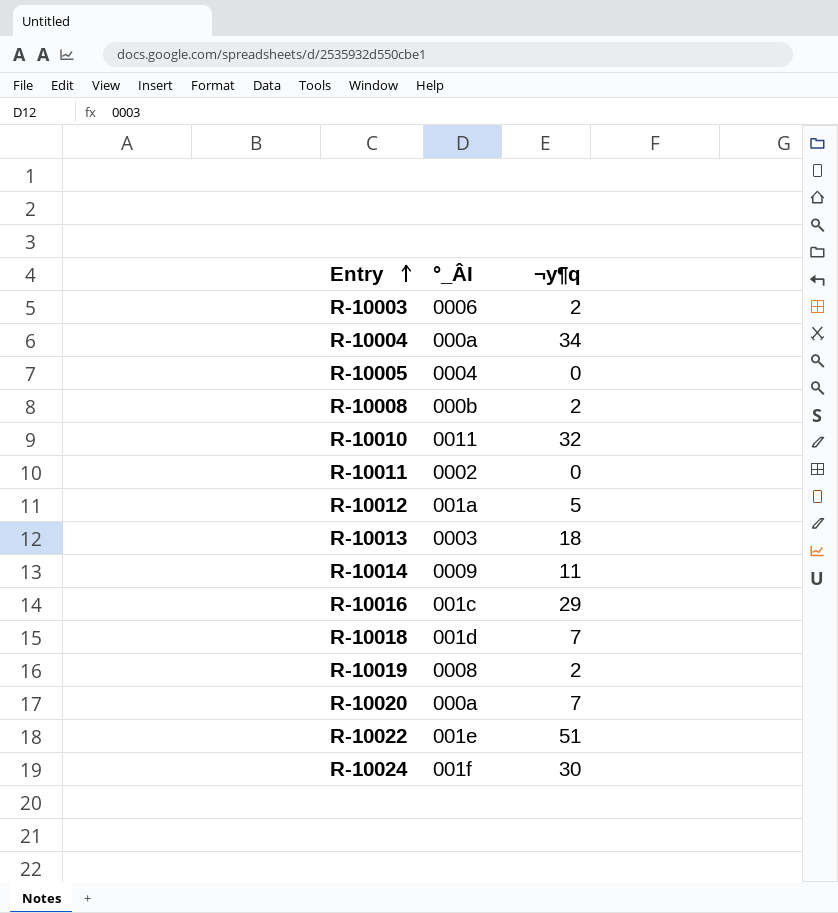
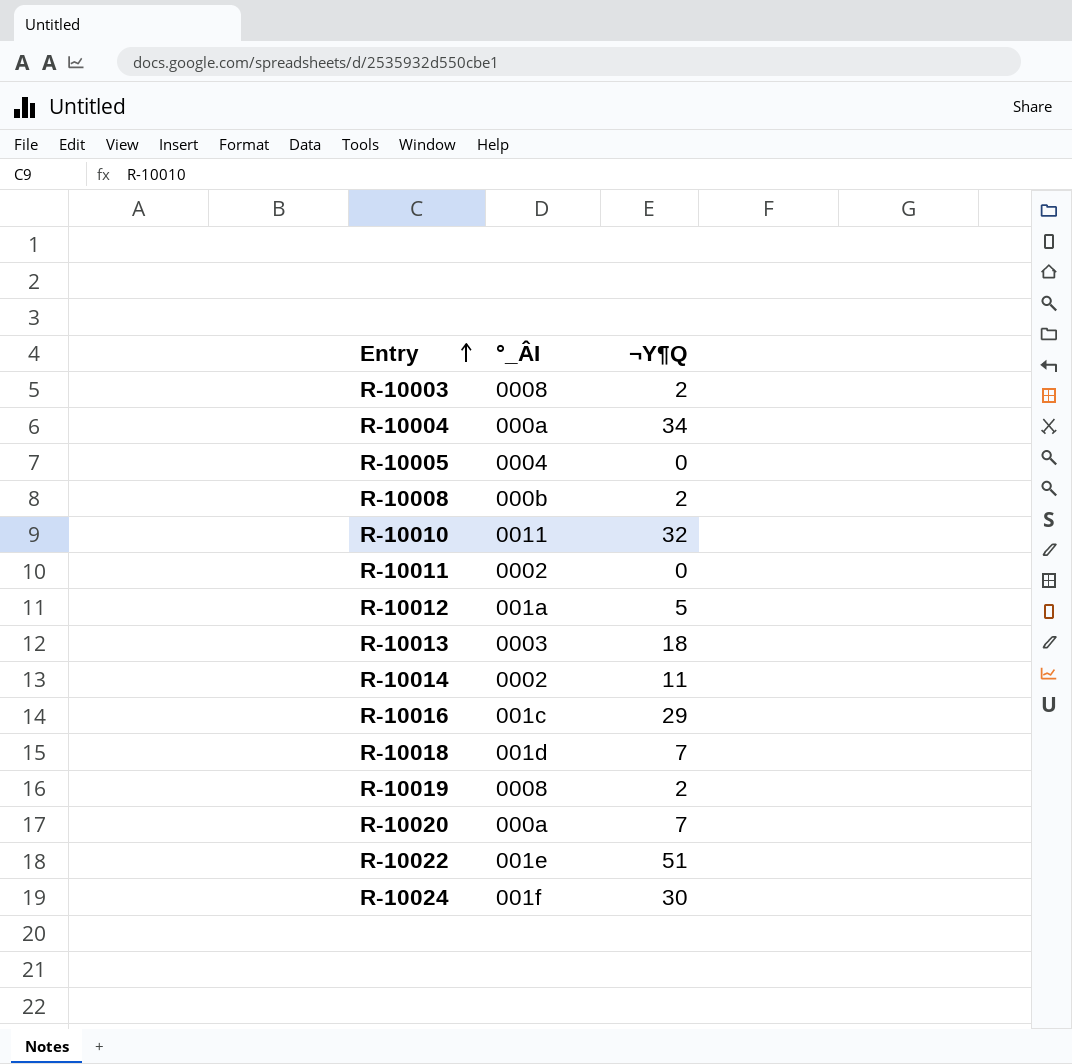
column name: ¬y¶q -> ¬Y¶Q
R-10003 | °_ÂI: 0006 -> 0008
R-10014 | °_ÂI: 0009 -> 0002

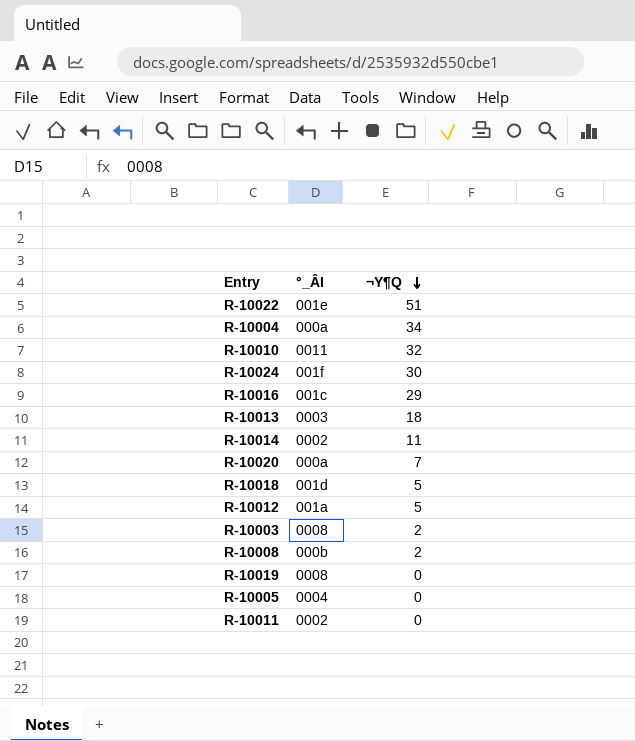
row order: Entry ascending -> ¬Y¶Q descending
R-10018 | ¬Y¶Q: 7 -> 5
R-10019 | ¬Y¶Q: 2 -> 0

